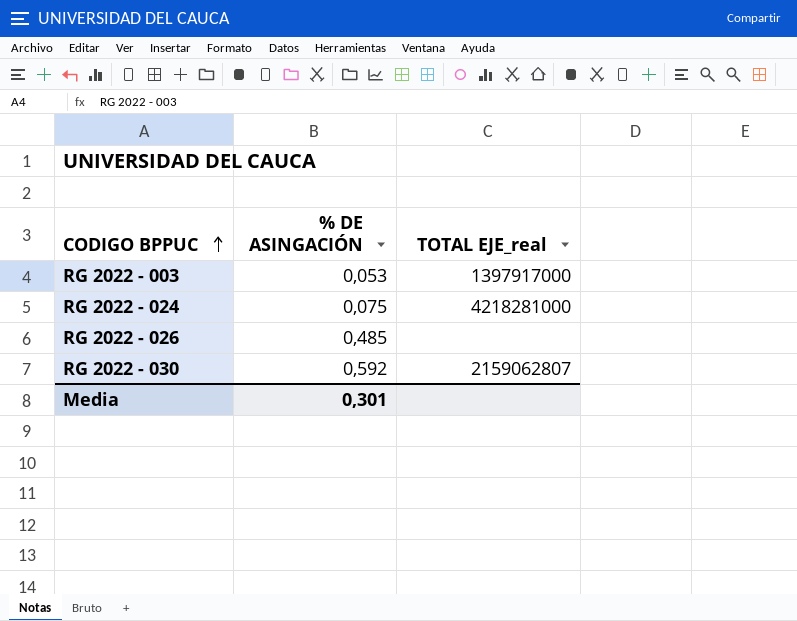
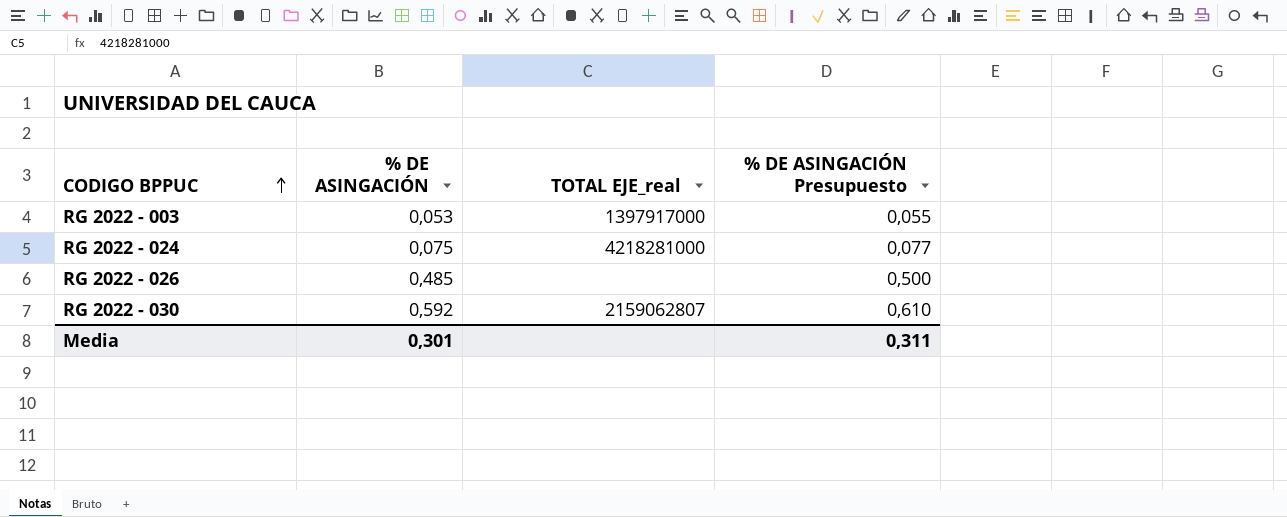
column % DE ASINGACIÓN Presupuesto | formula: none -> [% DE ASINGACIÓN] * 1,03

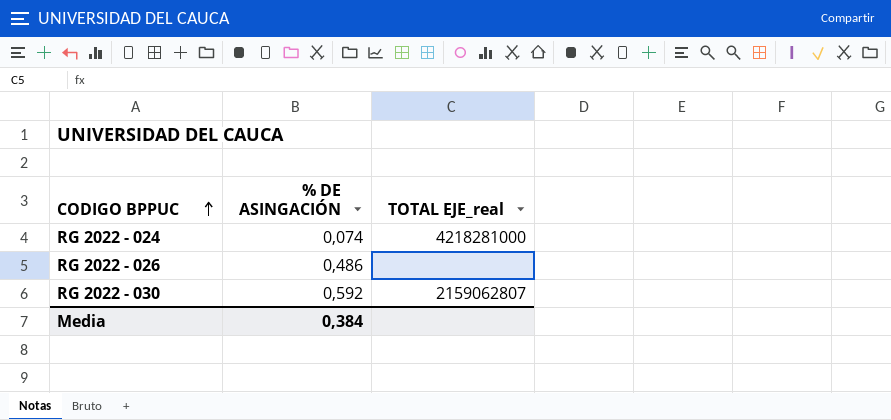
column % DE ASINGACIÓN Presupuesto | formula: [% DE ASINGACIÓN] * 1,03 -> none
row RG 2022 - 003: 0,053 | 1397917000 | 0,055 -> none
RG 2022 - 024 | % DE ASINGACIÓN: 0,075 -> 0,074
RG 2022 - 026 | % DE ASINGACIÓN: 0,485 -> 0,486
Media | % DE ASINGACIÓN: 0,301 -> 0,384

